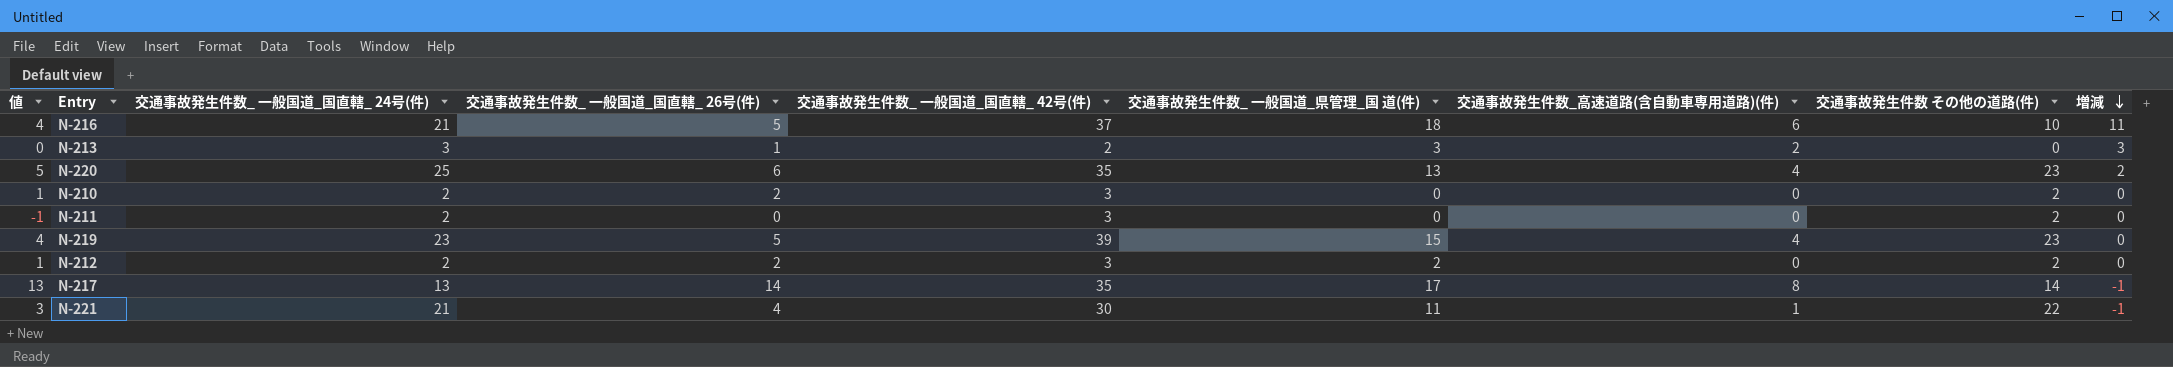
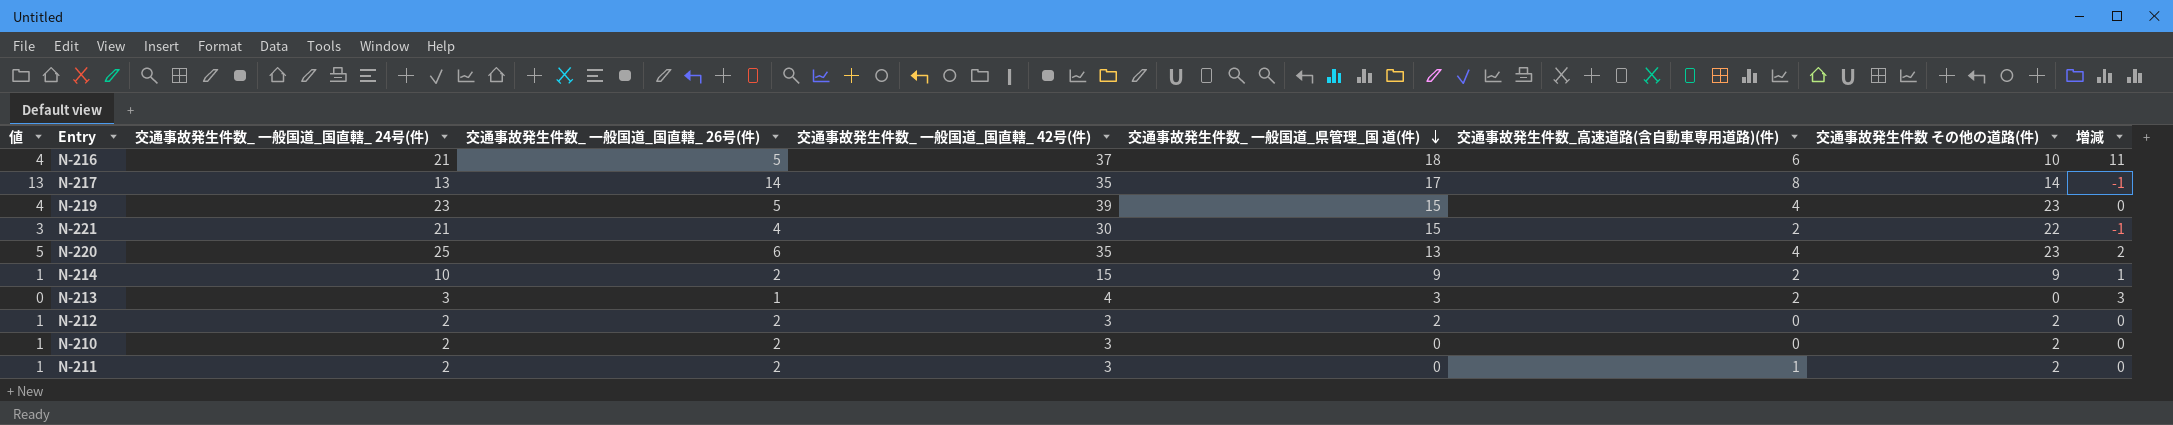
row order: 増減 descending -> 交通事故発生件数_ 一般国道_県管理_国 道(件) descending
N-221 | 交通事故発生件数_ 一般国道_県管理_国 道(件): 11 -> 15
N-221 | 交通事故発生件数_高速道路(含自動車専用道路)(件): 1 -> 2
row N-214: none -> 1 | 10 | 2 | 15 | 9 | 2 | 9 | 1
N-213 | 交通事故発生件数_ 一般国道_国直轄_ 42号(件): 2 -> 4
N-211 | 値: -1 -> 1
N-211 | 交通事故発生件数_ 一般国道_国直轄_ 26号(件): 0 -> 2
N-211 | 交通事故発生件数_高速道路(含自動車専用道路)(件): 0 -> 1

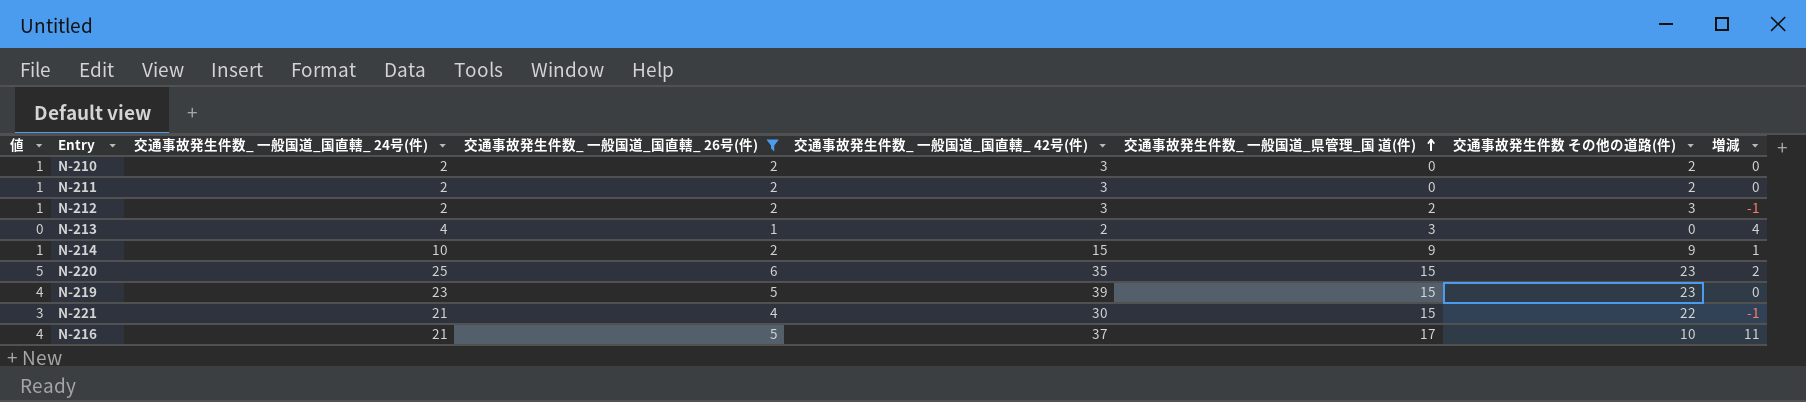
filter: none -> 交通事故発生件数_ 一般国道_国直轄_ 26号(件) != 14
row order: 交通事故発生件数_ 一般国道_県管理_国 道(件) descending -> 交通事故発生件数_ 一般国道_県管理_国 道(件) ascending
column 交通事故発生件数_高速道路(含自動車専用道路)(件) | position: 7 -> none
N-212 | 交通事故発生件数 その他の道路(件): 2 -> 3
N-212 | 増減: 0 -> -1
N-213 | 交通事故発生件数_ 一般国道_国直轄_ 24号(件): 3 -> 4
N-213 | 交通事故発生件数_ 一般国道_国直轄_ 42号(件): 4 -> 2
N-213 | 増減: 3 -> 4
N-220 | 交通事故発生件数_ 一般国道_県管理_国 道(件): 13 -> 15
N-216 | 交通事故発生件数_ 一般国道_県管理_国 道(件): 18 -> 17

